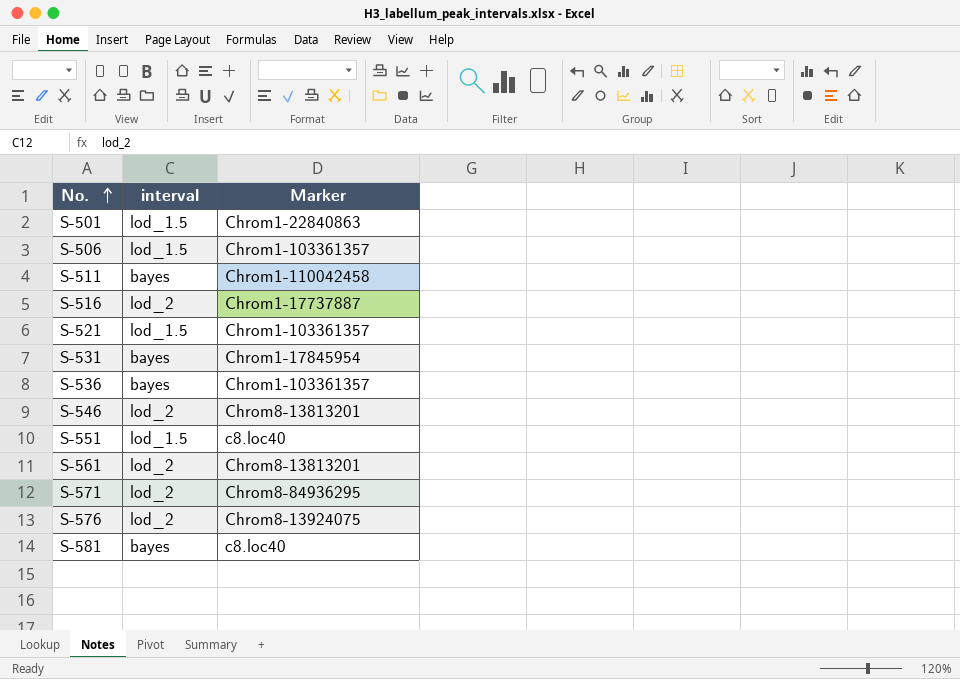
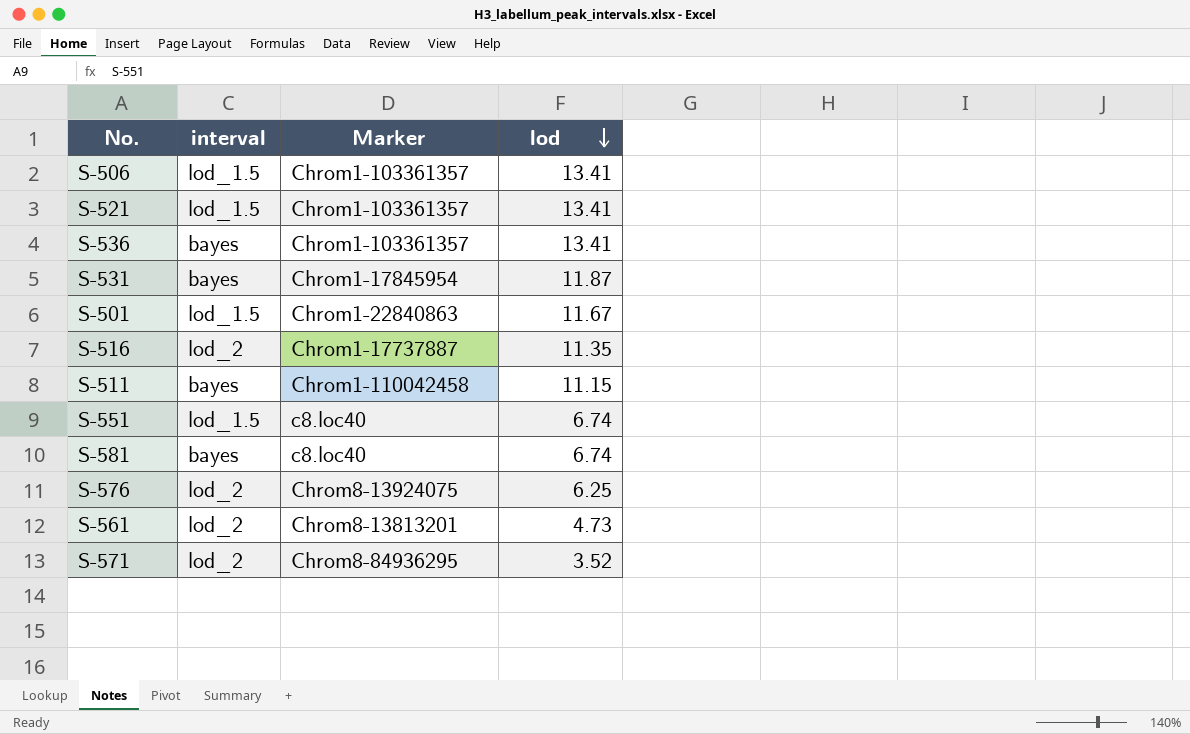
row order: No. ascending -> lod descending
column lod | position: none -> 4
row S-546: lod_2 | Chrom8-13813201 -> none

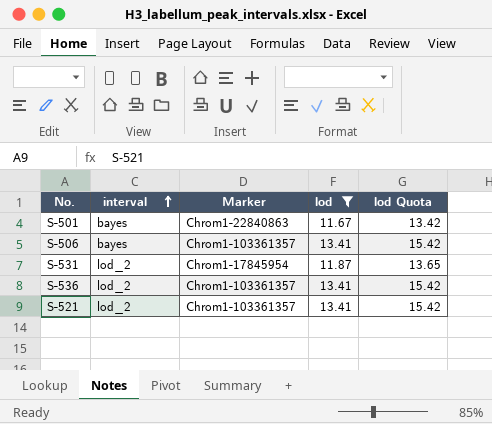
filter: none -> lod >= 11.67
row order: lod descending -> interval ascending
column lod Quota | formula: none -> [lod] * 1.15
S-501 | interval: lod_1.5 -> bayes
S-506 | interval: lod_1.5 -> bayes
S-531 | interval: bayes -> lod_2
S-536 | interval: bayes -> lod_2
S-521 | interval: lod_1.5 -> lod_2

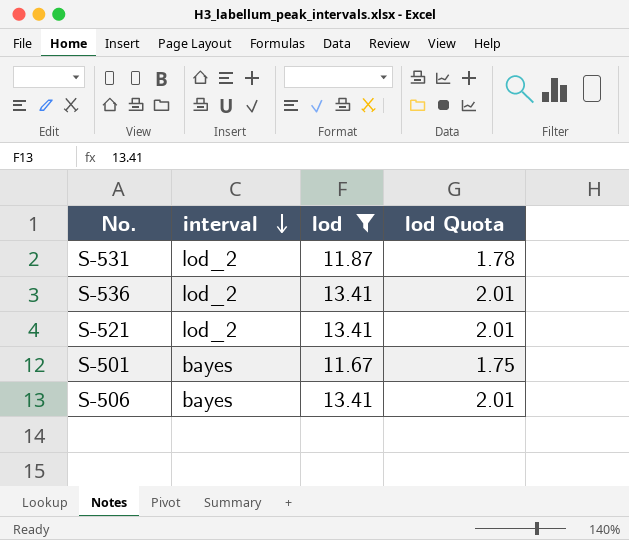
row order: interval ascending -> interval descending
column Marker | position: 3 -> none
column lod Quota | formula: [lod] * 1.15 -> [lod] * 0.15

